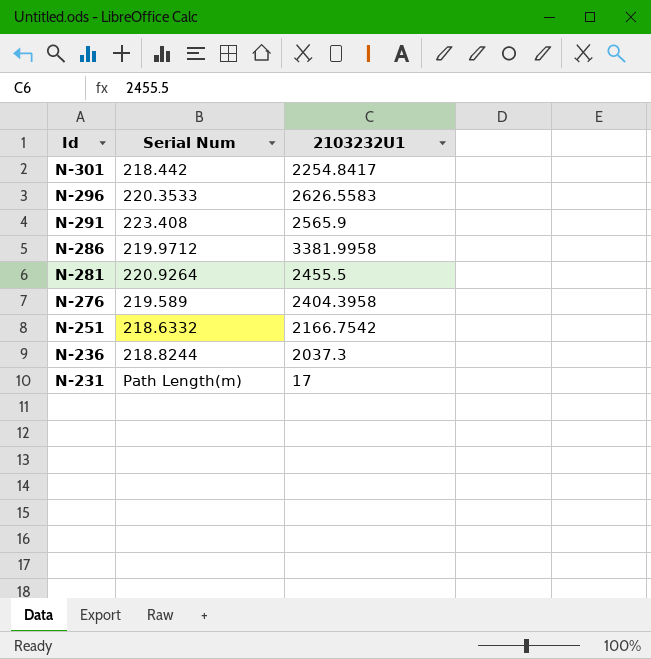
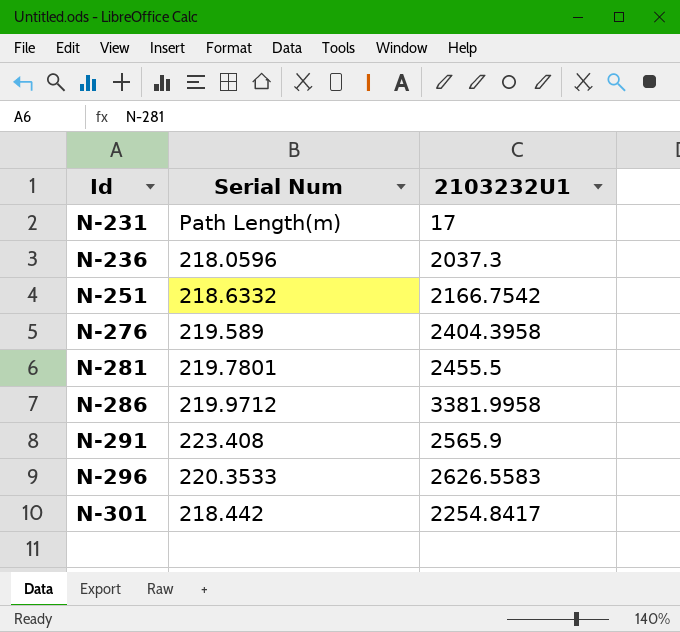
row order: Id descending -> Id ascending
N-236 | Serial Num: 218.8244 -> 218.0596
N-281 | Serial Num: 220.9264 -> 219.7801

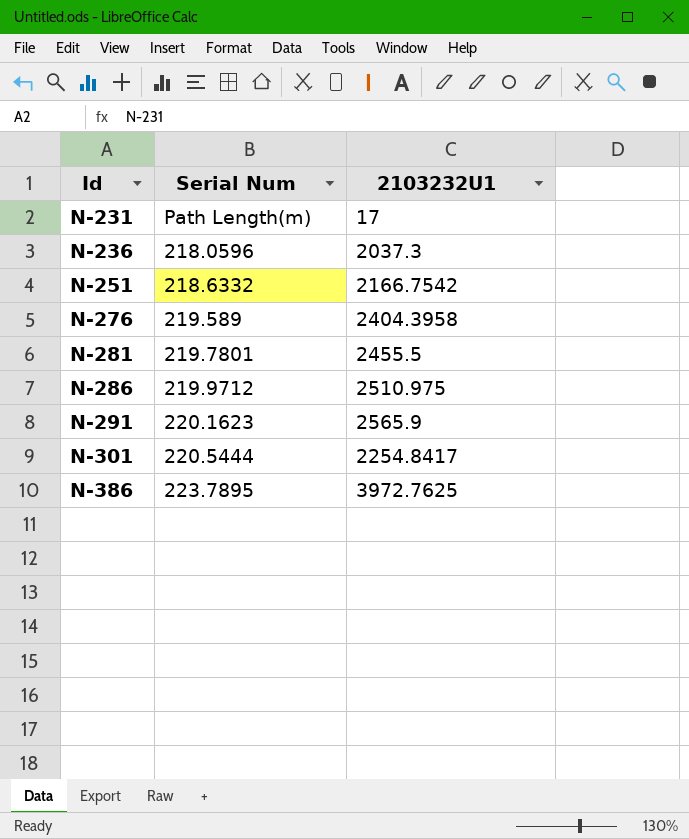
row N-296: 220.3533 | 2626.5583 -> none
N-286 | 2103232U1: 3381.9958 -> 2510.975
N-291 | Serial Num: 223.408 -> 220.1623
N-301 | Serial Num: 218.442 -> 220.5444
row N-386: none -> 223.7895 | 3972.7625

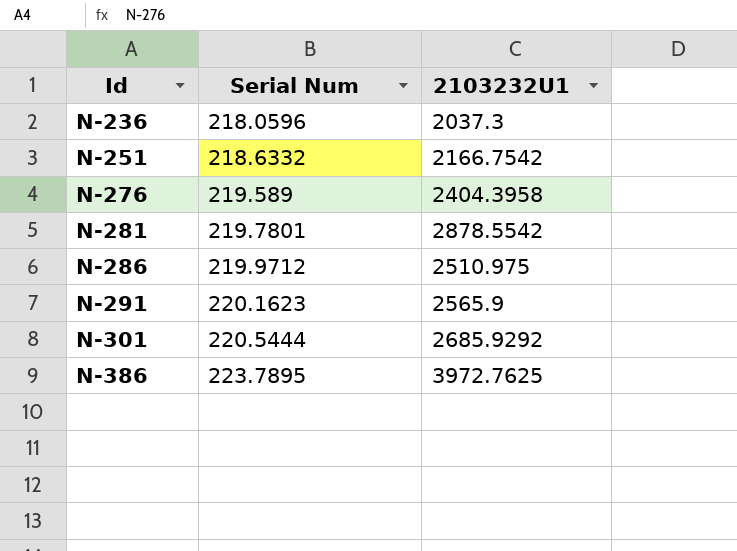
row N-231: Path Length(m) | 17 -> none
N-281 | 2103232U1: 2455.5 -> 2878.5542
N-301 | 2103232U1: 2254.8417 -> 2685.9292

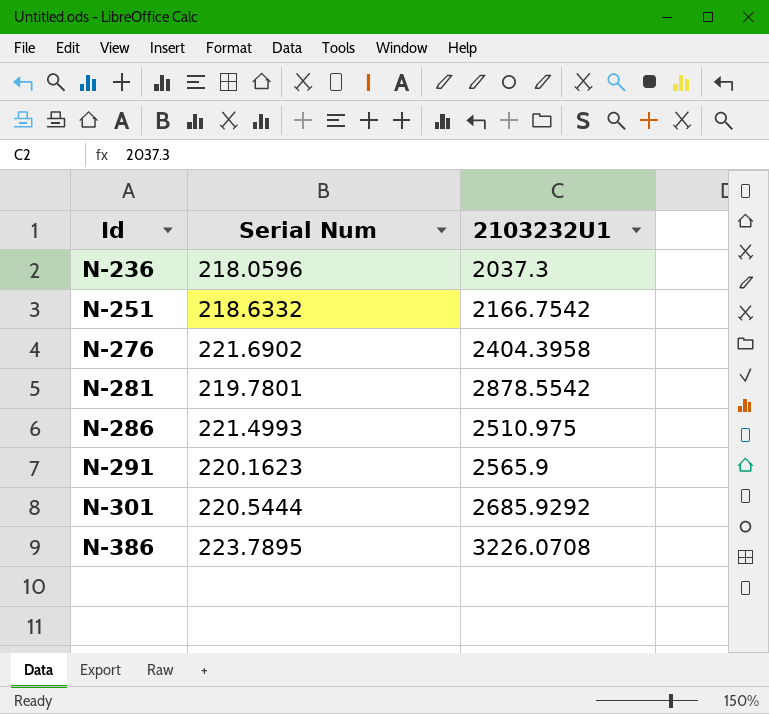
N-276 | Serial Num: 219.589 -> 221.6902
N-286 | Serial Num: 219.9712 -> 221.4993
N-386 | 2103232U1: 3972.7625 -> 3226.0708

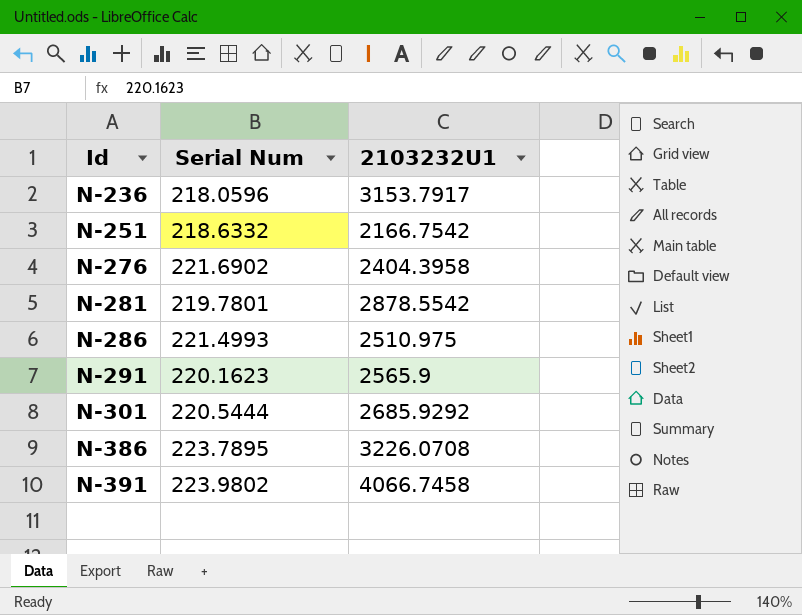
N-236 | 2103232U1: 2037.3 -> 3153.7917
row N-391: none -> 223.9802 | 4066.7458

